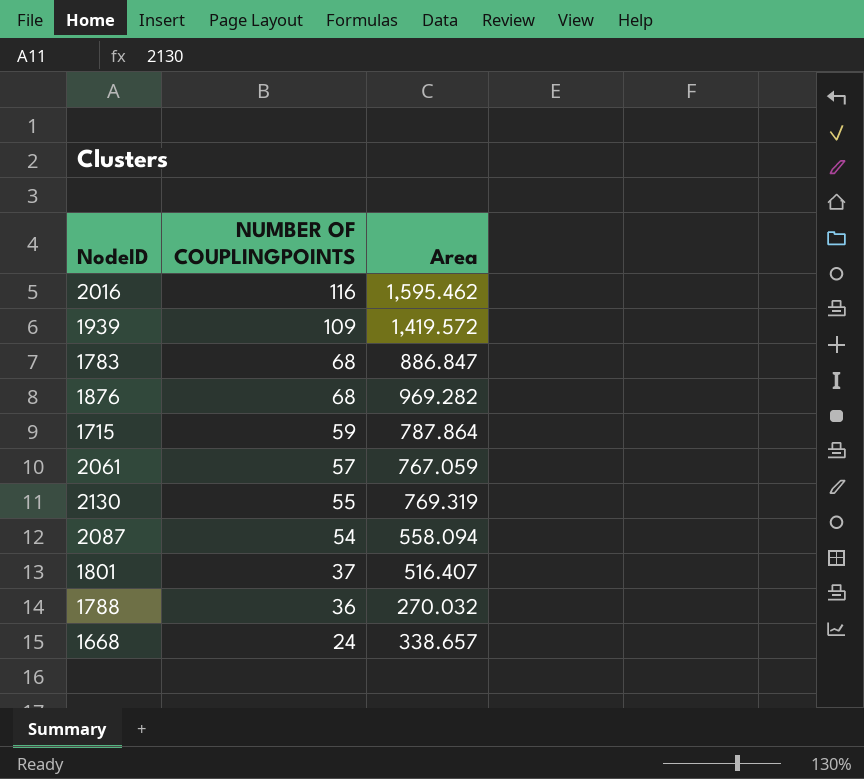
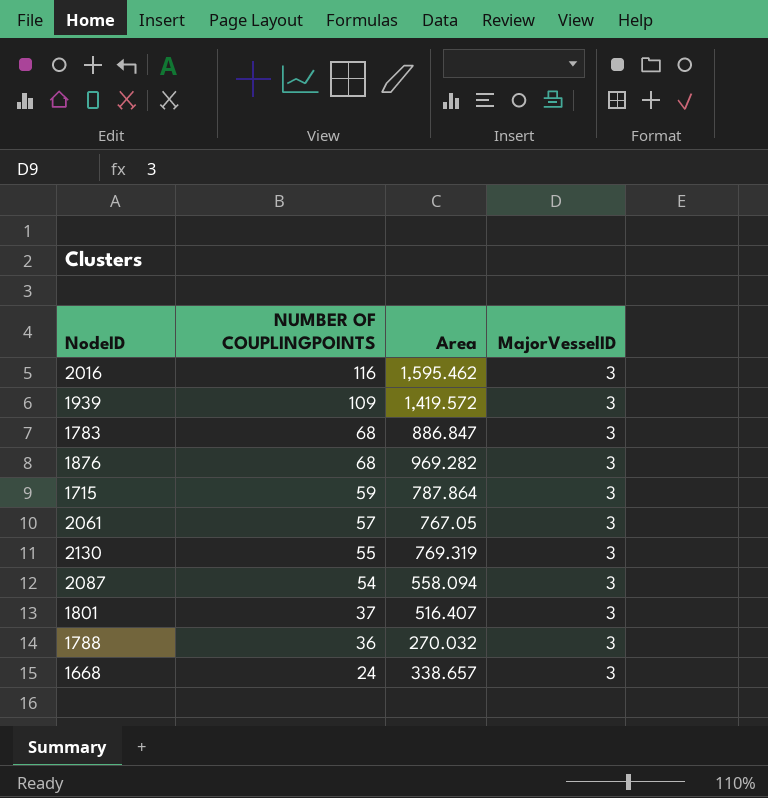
column MajorVesselID | position: none -> 4
2061 | Area: 767.059 -> 767.05

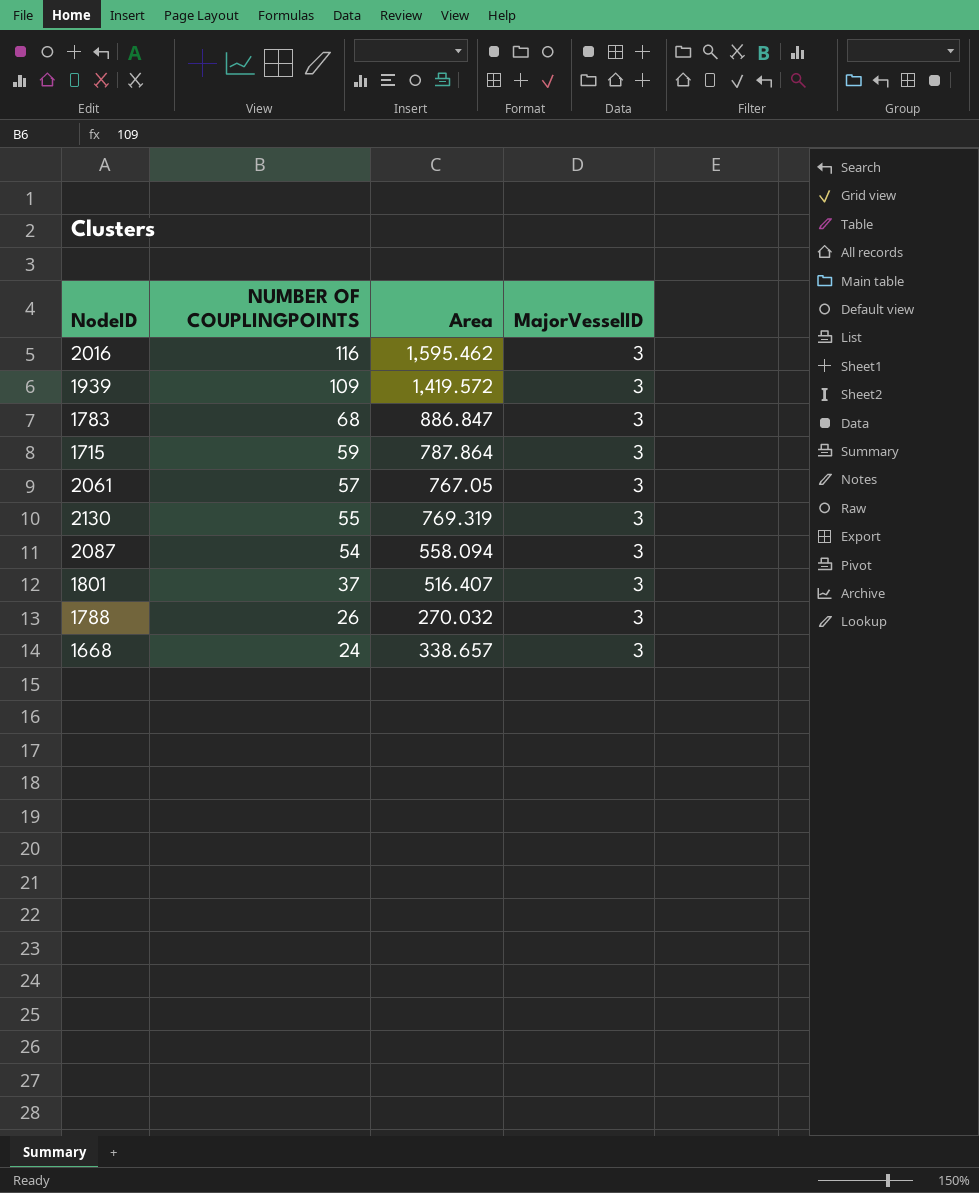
row 1876: 68 | 969.282 | 3 -> none
1788 | NUMBER OF COUPLINGPOINTS: 36 -> 26

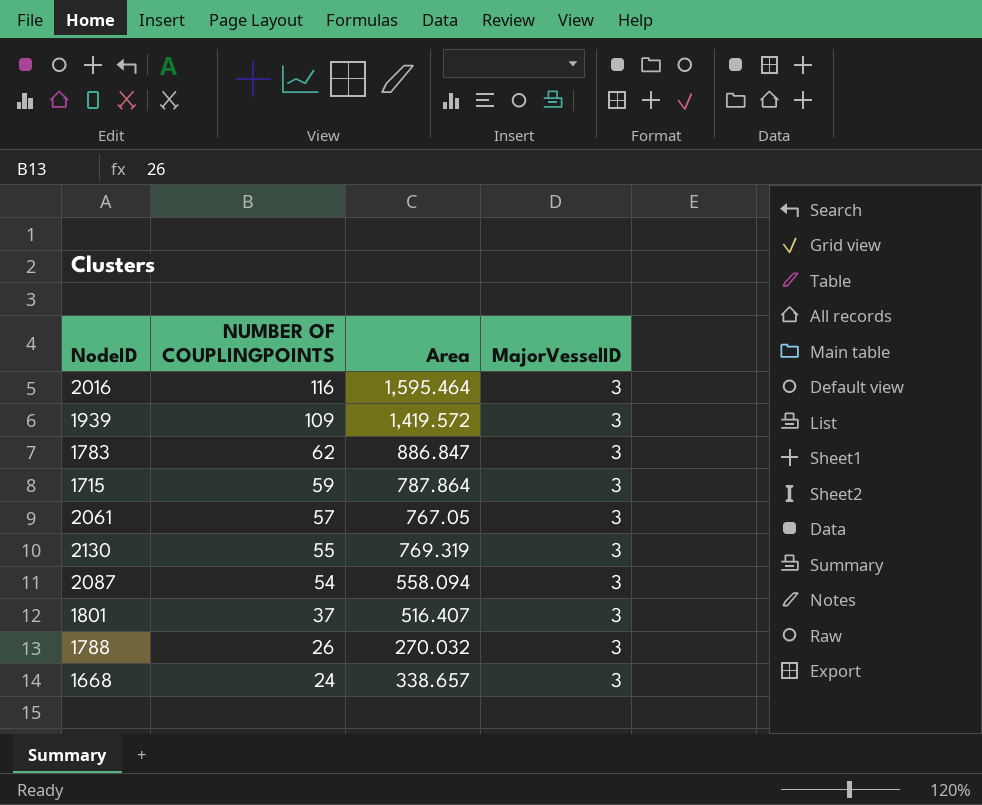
2016 | Area: 1,595.462 -> 1,595.464
1783 | NUMBER OF COUPLINGPOINTS: 68 -> 62

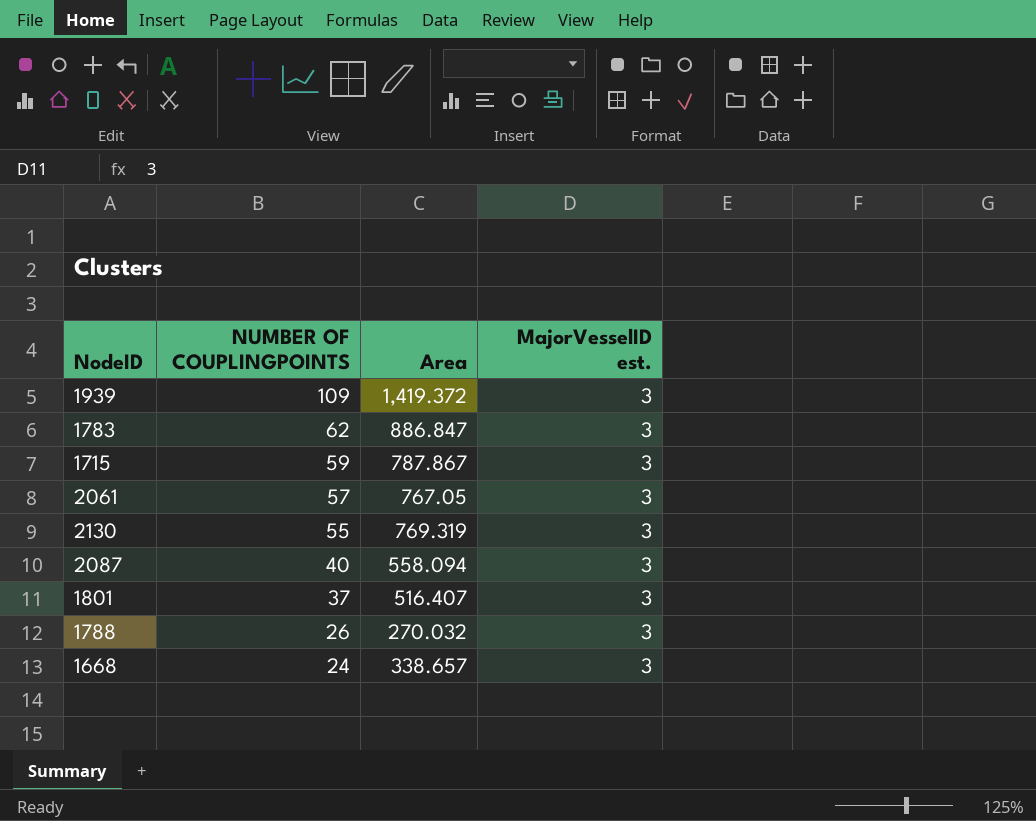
column name: MajorVesselID -> MajorVesselID est.
row 2016: 116 | 1,595.464 | 3 -> none
1939 | Area: 1,419.572 -> 1,419.372
1715 | Area: 787.864 -> 787.867
2087 | NUMBER OF COUPLINGPOINTS: 54 -> 40

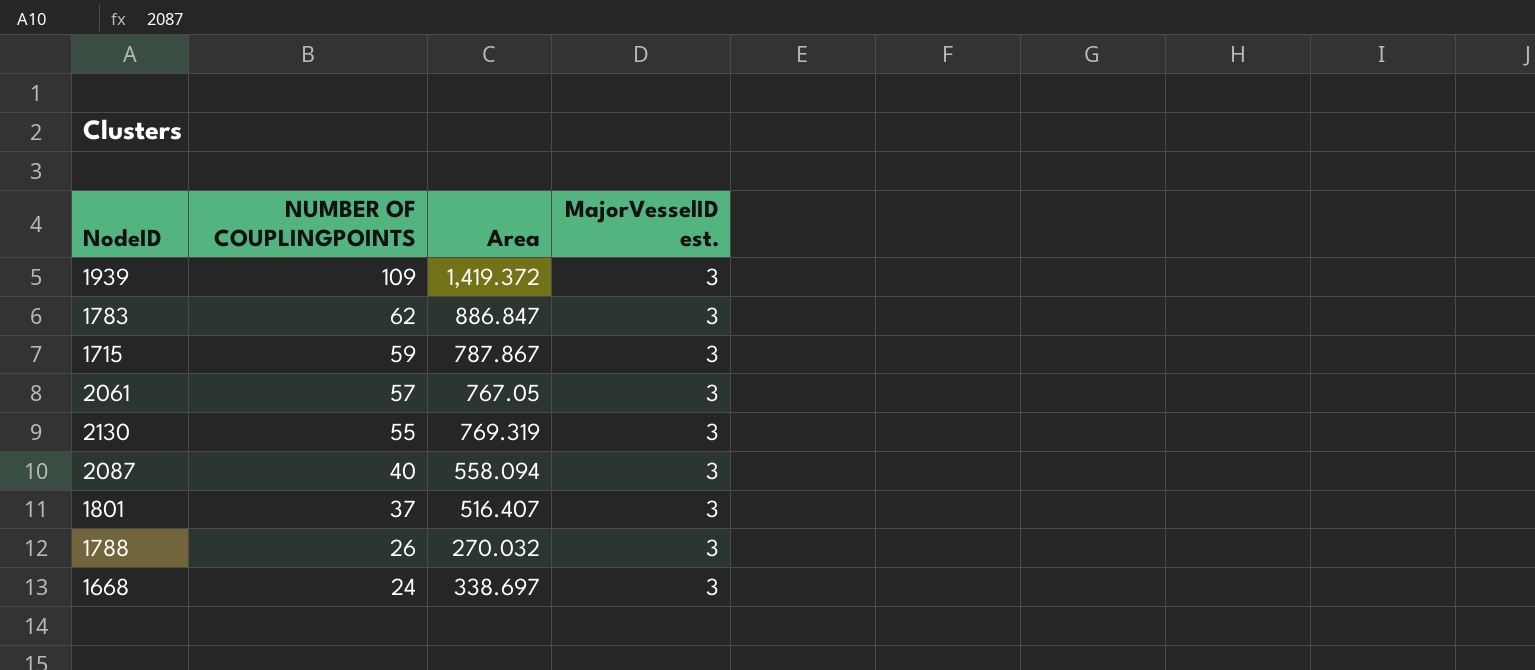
1668 | Area: 338.657 -> 338.697

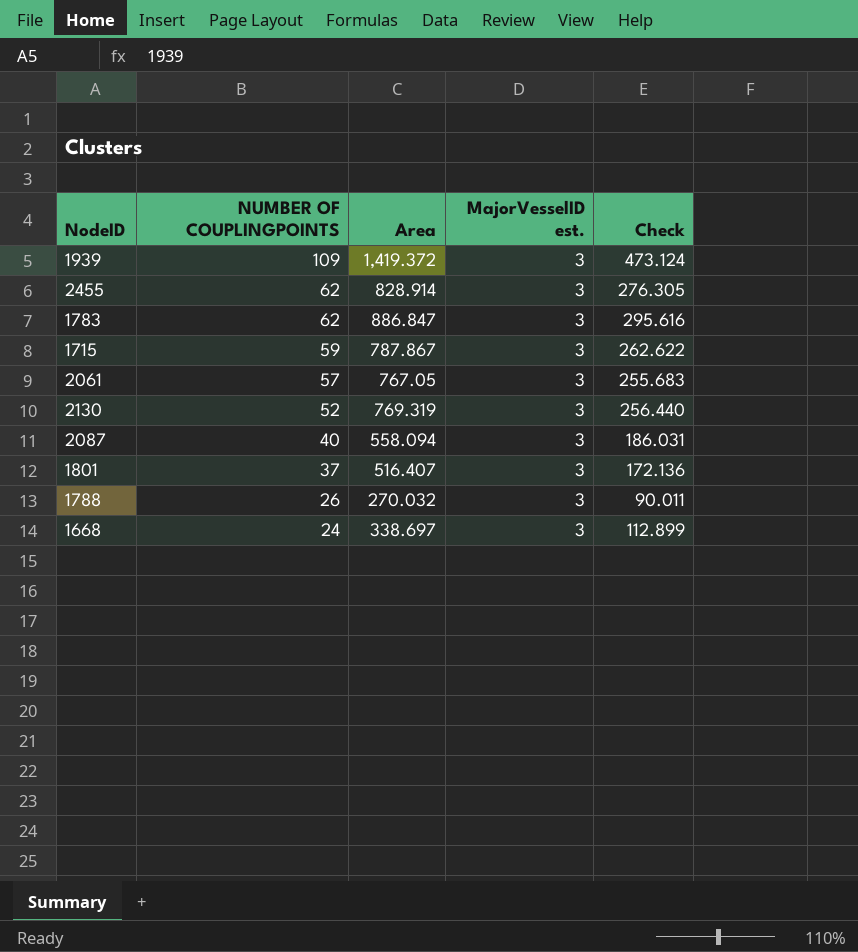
column Check | formula: none -> [Area] / [MajorVesselID est.]
row 2455: none -> 62 | 828.914 | 3 | 276.305
2130 | NUMBER OF COUPLINGPOINTS: 55 -> 52

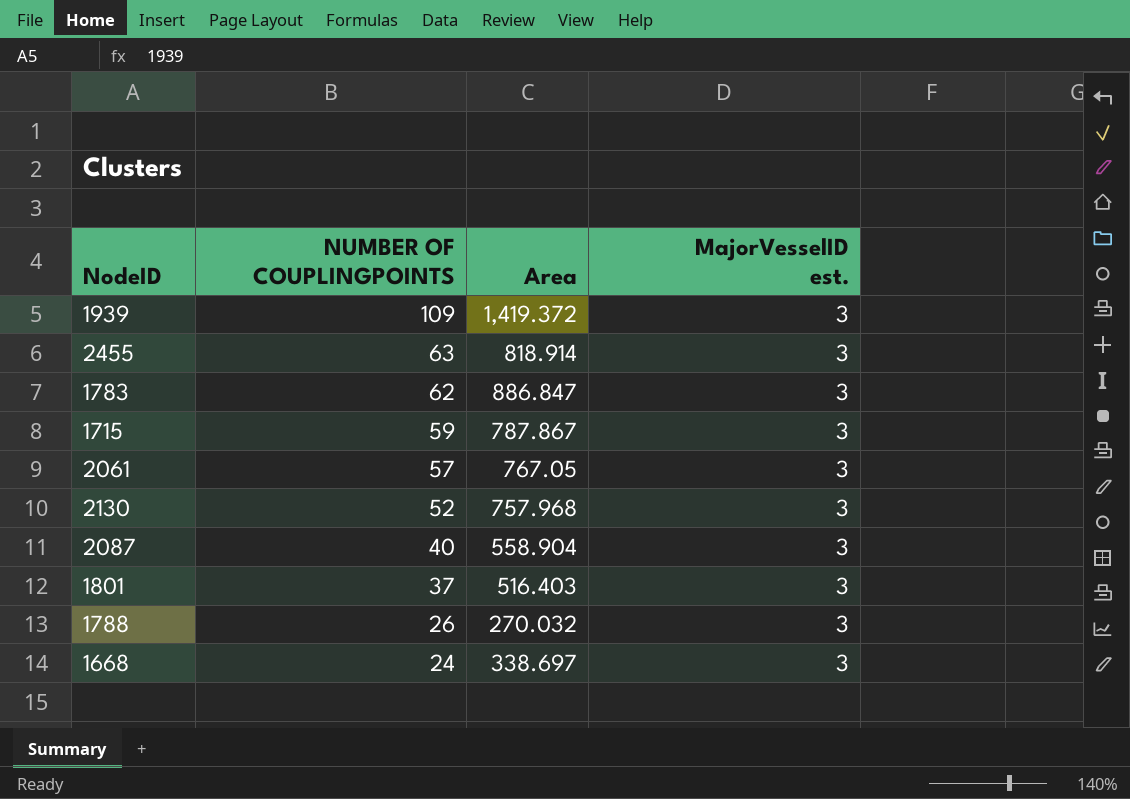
column Check | formula: [Area] / [MajorVesselID est.] -> none
2455 | NUMBER OF COUPLINGPOINTS: 62 -> 63
2455 | Area: 828.914 -> 818.914
2130 | Area: 769.319 -> 757.968
2087 | Area: 558.094 -> 558.904
1801 | Area: 516.407 -> 516.403

